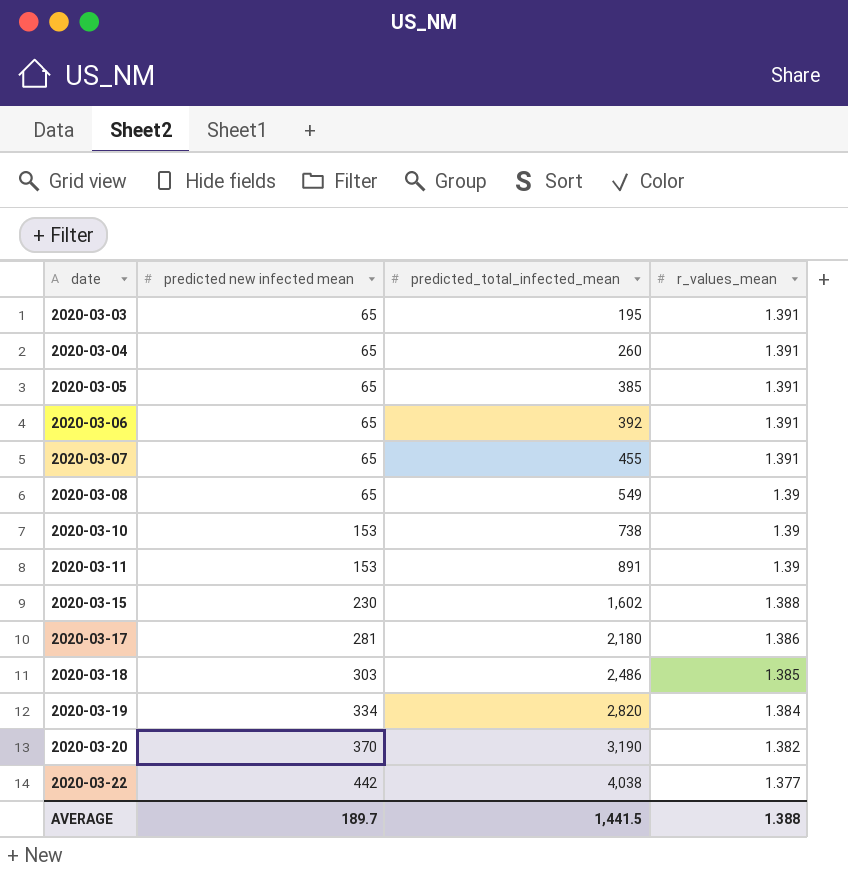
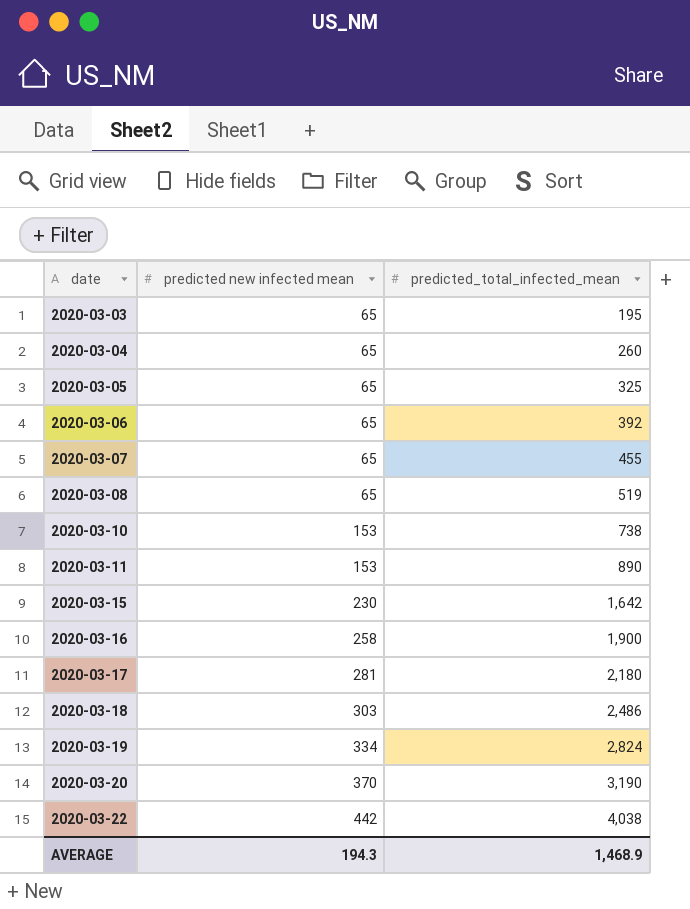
column r_values_mean | position: 4 -> none
2020-03-05 | predicted_total_infected_mean: 385 -> 325
2020-03-08 | predicted_total_infected_mean: 549 -> 519
2020-03-11 | predicted_total_infected_mean: 891 -> 890
2020-03-15 | predicted_total_infected_mean: 1,602 -> 1,642
row 2020-03-16: none -> 258 | 1,900
2020-03-19 | predicted_total_infected_mean: 2,820 -> 2,824
AVERAGE | predicted new infected mean: 189.7 -> 194.3
AVERAGE | predicted_total_infected_mean: 1,441.5 -> 1,468.9

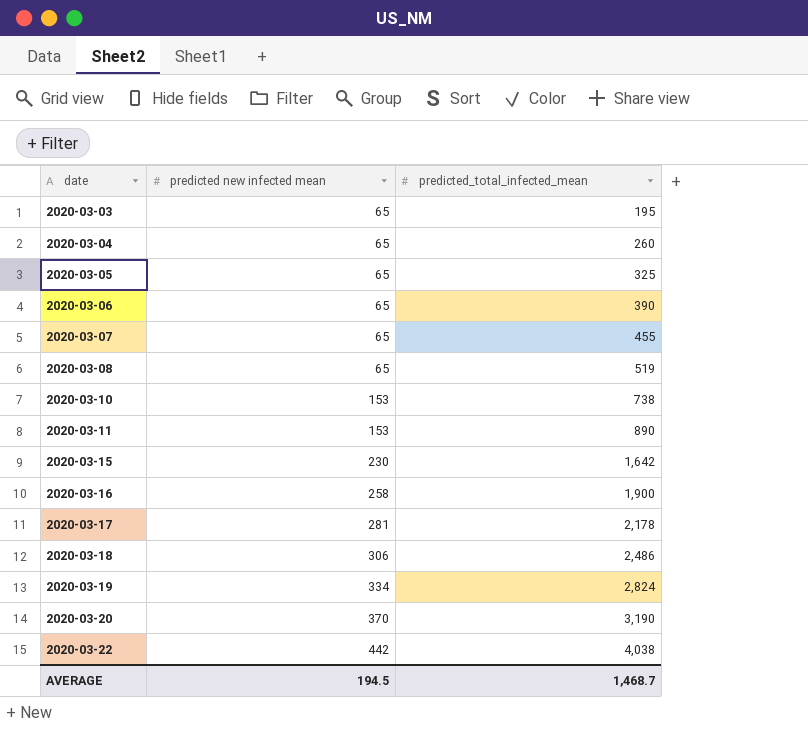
2020-03-06 | predicted_total_infected_mean: 392 -> 390
2020-03-17 | predicted_total_infected_mean: 2,180 -> 2,178
2020-03-18 | predicted new infected mean: 303 -> 306
AVERAGE | predicted new infected mean: 194.3 -> 194.5
AVERAGE | predicted_total_infected_mean: 1,468.9 -> 1,468.7

